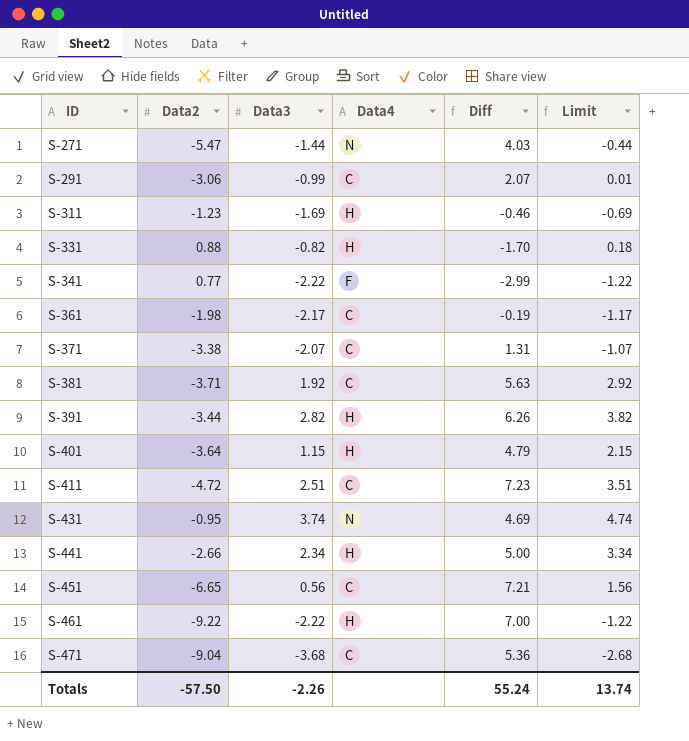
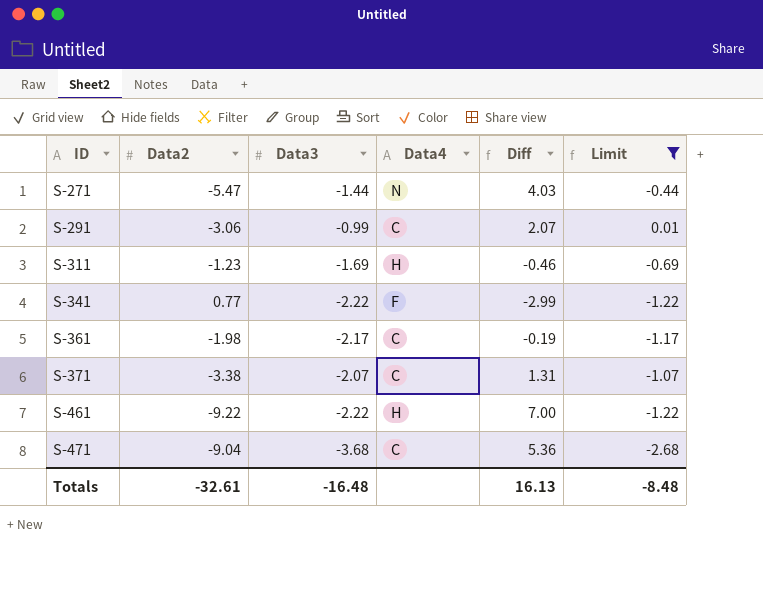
filter: none -> Limit <= 0.01
Totals | Data2: -57.50 -> -32.61
Totals | Data3: -2.26 -> -16.48
Totals | Diff: 55.24 -> 16.13
Totals | Limit: 13.74 -> -8.48

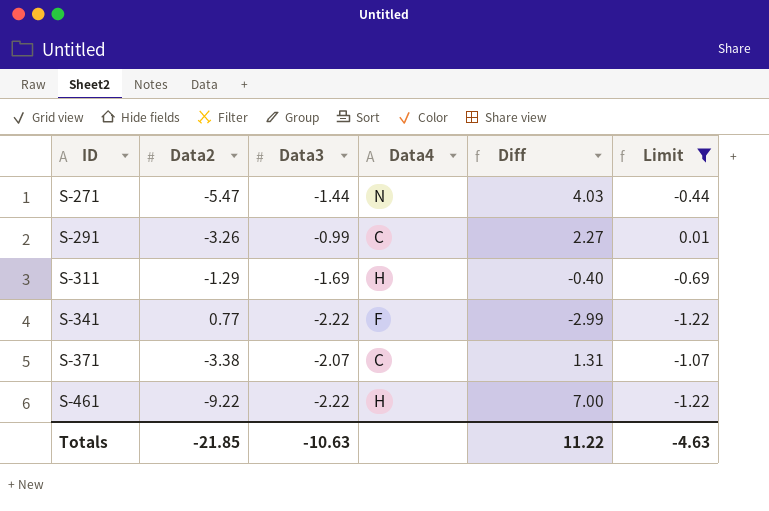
row S-361: -1.98 | -2.17 | C | -0.19 | -1.17 -> none
row S-471: -9.04 | -3.68 | C | 5.36 | -2.68 -> none
S-291 | Data2: -3.06 -> -3.26
S-291 | Diff: 2.07 -> 2.27
S-311 | Data2: -1.23 -> -1.29
S-311 | Diff: -0.46 -> -0.40
Totals | Data2: -32.61 -> -21.85
Totals | Data3: -16.48 -> -10.63
Totals | Diff: 16.13 -> 11.22
Totals | Limit: -8.48 -> -4.63

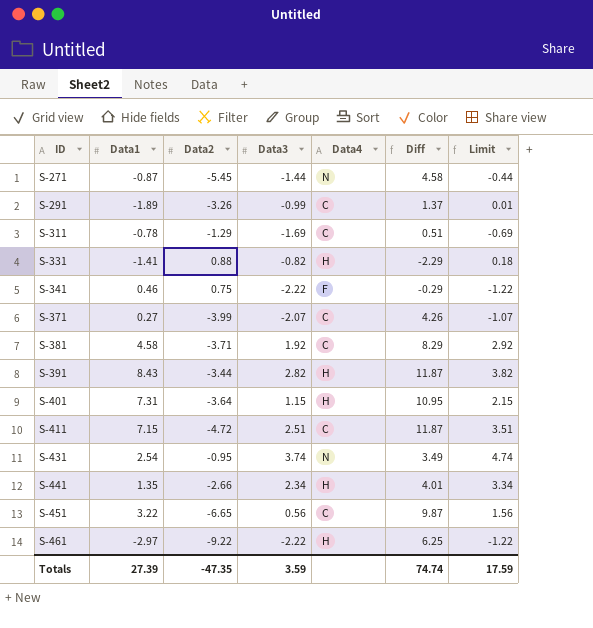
filter: Limit <= 0.01 -> none
column Data1 | position: none -> 2
column Diff | formula: [Data3] - [Data2] -> [Data1] - [Data2]
S-271 | Data2: -5.47 -> -5.45
S-311 | Data4: H -> C
S-341 | Data2: 0.77 -> 0.75
S-371 | Data2: -3.38 -> -3.99
Totals | Data2: -21.85 -> -47.35
Totals | Data3: -10.63 -> 3.59
Totals | Diff: 11.22 -> 74.74
Totals | Limit: -4.63 -> 17.59

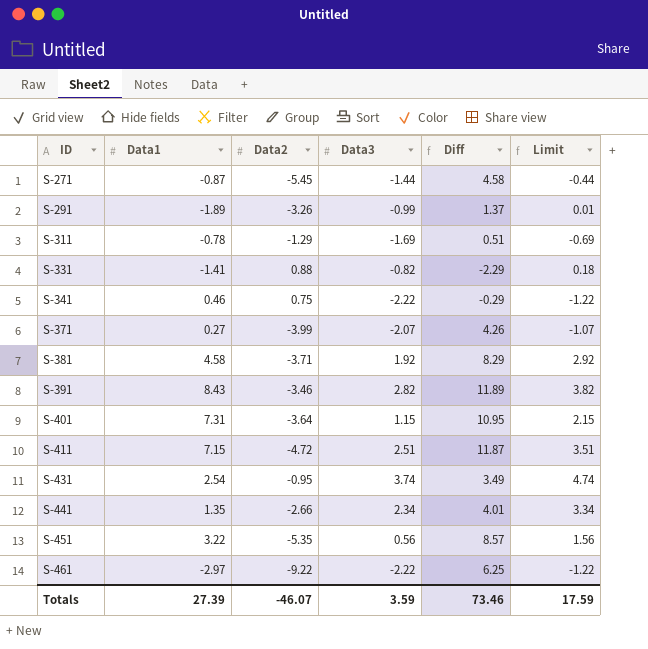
column Data4 | position: 5 -> none
S-391 | Data2: -3.44 -> -3.46
S-391 | Diff: 11.87 -> 11.89
S-451 | Data2: -6.65 -> -5.35
S-451 | Diff: 9.87 -> 8.57
Totals | Data2: -47.35 -> -46.07
Totals | Diff: 74.74 -> 73.46

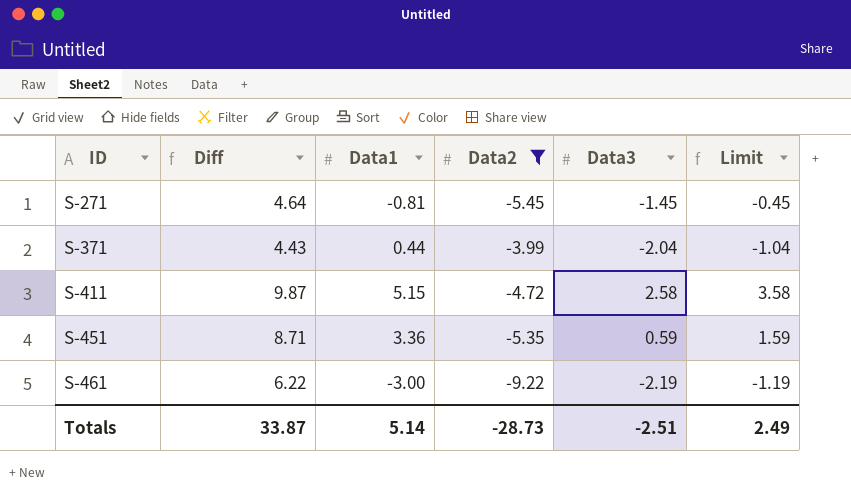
filter: none -> Data2 <= -3.99
column Diff | position: 5 -> 2
S-271 | Diff: 4.58 -> 4.64
S-271 | Data1: -0.87 -> -0.81
S-271 | Data3: -1.44 -> -1.45
S-271 | Limit: -0.44 -> -0.45
S-371 | Diff: 4.26 -> 4.43
S-371 | Data1: 0.27 -> 0.44
S-371 | Data3: -2.07 -> -2.04
S-371 | Limit: -1.07 -> -1.04
S-411 | Diff: 11.87 -> 9.87
S-411 | Data1: 7.15 -> 5.15
S-411 | Data3: 2.51 -> 2.58
S-411 | Limit: 3.51 -> 3.58
S-451 | Diff: 8.57 -> 8.71
S-451 | Data1: 3.22 -> 3.36
S-451 | Data3: 0.56 -> 0.59
S-451 | Limit: 1.56 -> 1.59
S-461 | Diff: 6.25 -> 6.22
S-461 | Data1: -2.97 -> -3.00
S-461 | Data3: -2.22 -> -2.19
S-461 | Limit: -1.22 -> -1.19
Totals | Diff: 73.46 -> 33.87
Totals | Data1: 27.39 -> 5.14
Totals | Data2: -46.07 -> -28.73
Totals | Data3: 3.59 -> -2.51
Totals | Limit: 17.59 -> 2.49

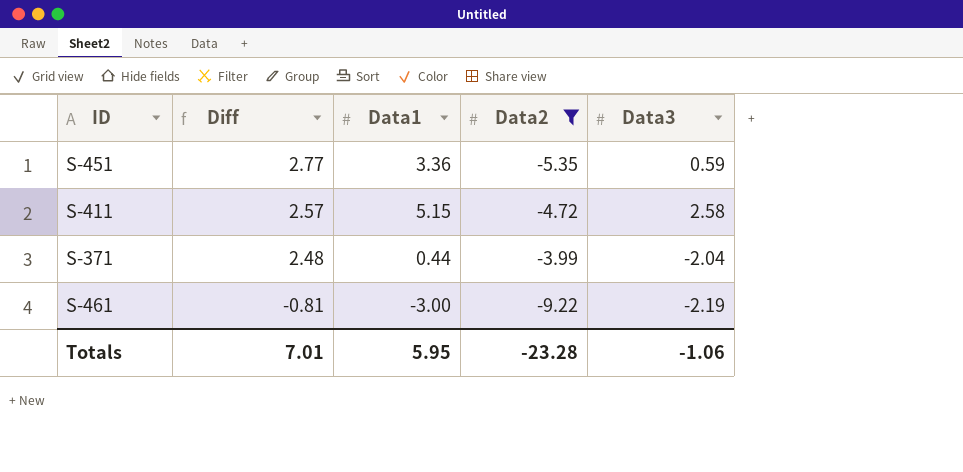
row order: ID ascending -> Diff descending
column Limit | formula: [Data3] + 1 -> none
column Diff | formula: [Data1] - [Data2] -> [Data1] - [Data3]
row S-271: 4.64 | -0.81 | -5.45 | -1.45 | -0.45 -> none
Totals | Diff: 33.87 -> 7.01
Totals | Data1: 5.14 -> 5.95
Totals | Data2: -28.73 -> -23.28
Totals | Data3: -2.51 -> -1.06

